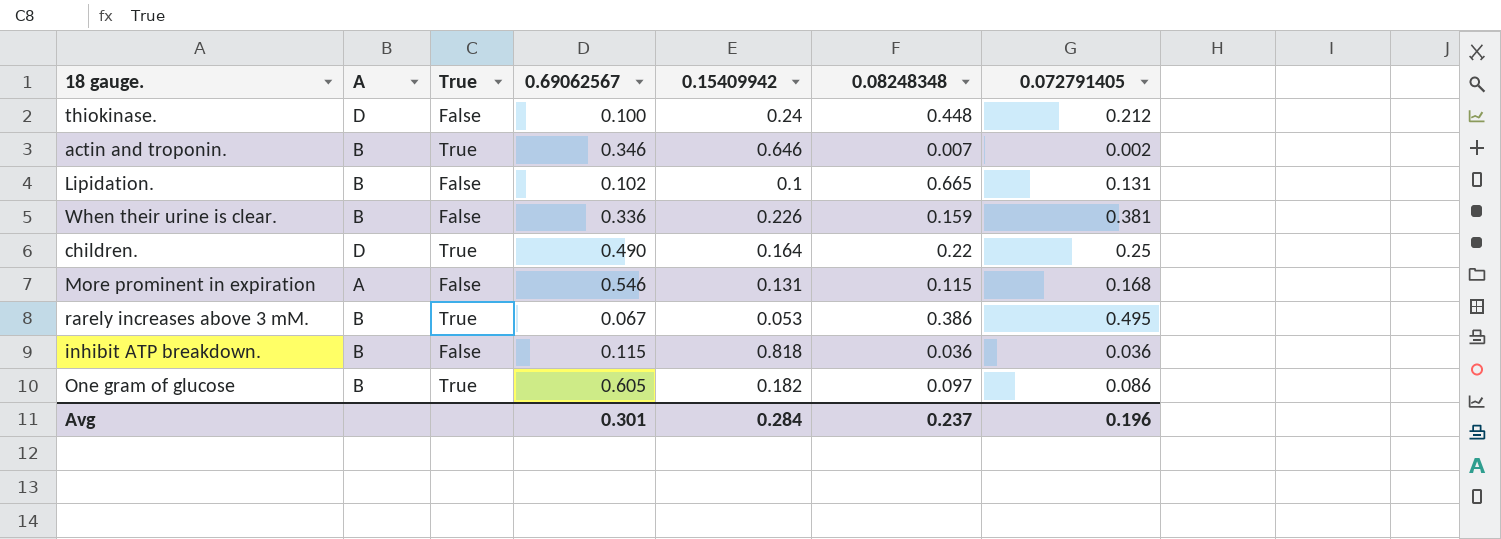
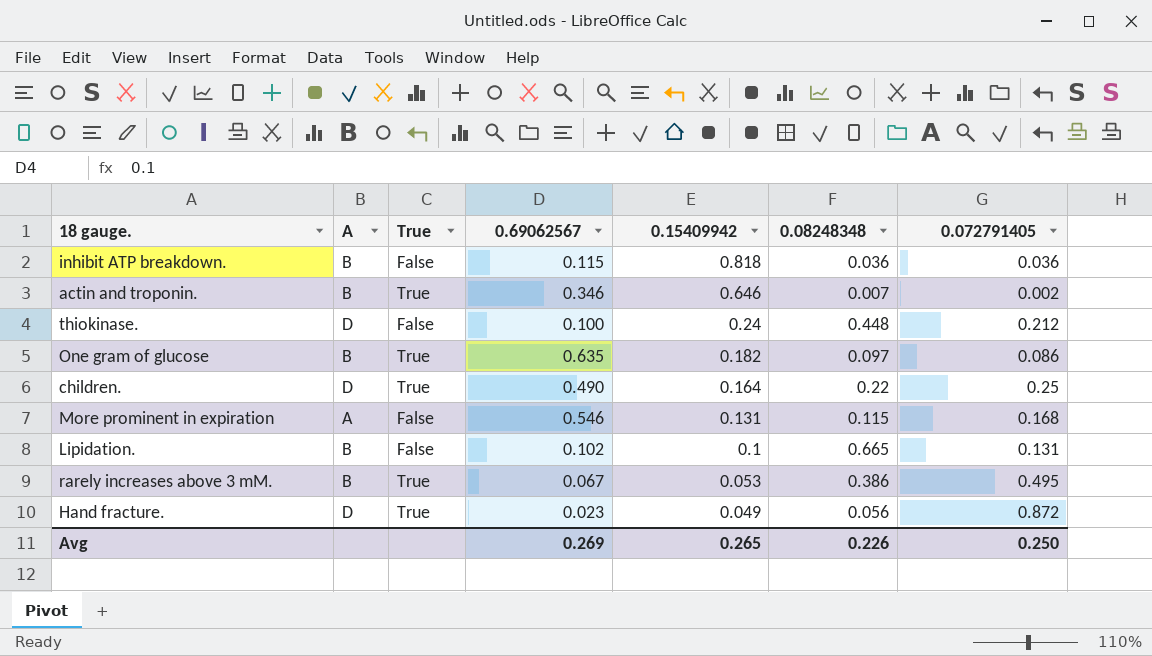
row order: none -> 0.15409942 descending
row When their urine is clear.: B | False | 0.336 | 0.226 | 0.159 | 0.381 -> none
One gram of glucose | 0.69062567: 0.605 -> 0.635
row Hand fracture.: none -> D | True | 0.023 | 0.049 | 0.056 | 0.872
Avg | 0.69062567: 0.301 -> 0.269
Avg | 0.15409942: 0.284 -> 0.265
Avg | 0.08248348: 0.237 -> 0.226
Avg | 0.072791405: 0.196 -> 0.250

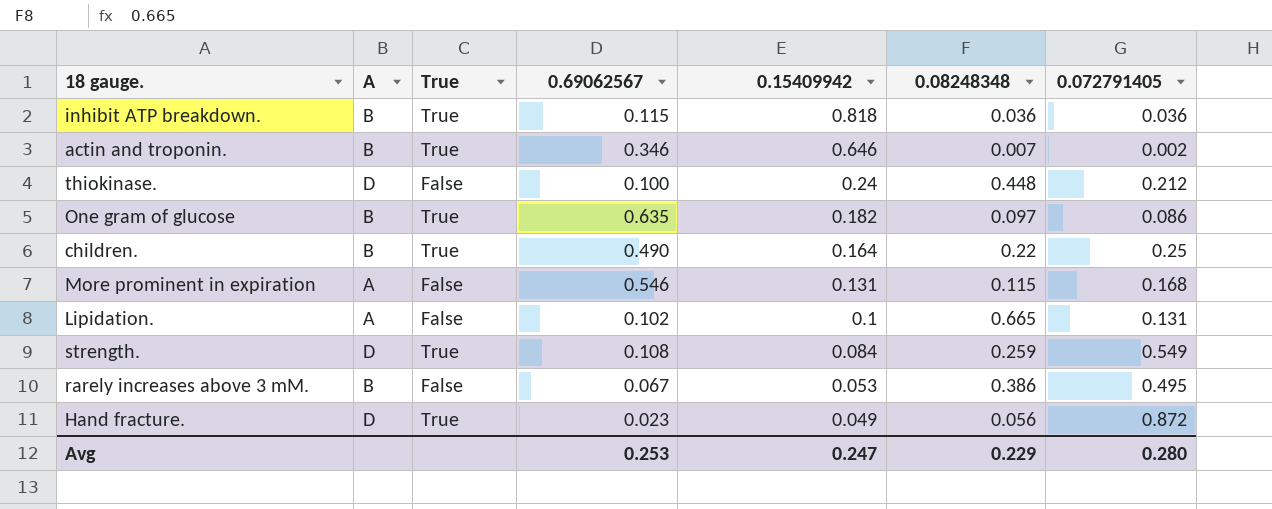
inhibit ATP breakdown. | True: False -> True
children. | A: D -> B
Lipidation. | A: B -> A
row strength.: none -> D | True | 0.108 | 0.084 | 0.259 | 0.549
rarely increases above 3 mM. | True: True -> False
Avg | 0.69062567: 0.269 -> 0.253
Avg | 0.15409942: 0.265 -> 0.247
Avg | 0.08248348: 0.226 -> 0.229
Avg | 0.072791405: 0.250 -> 0.280

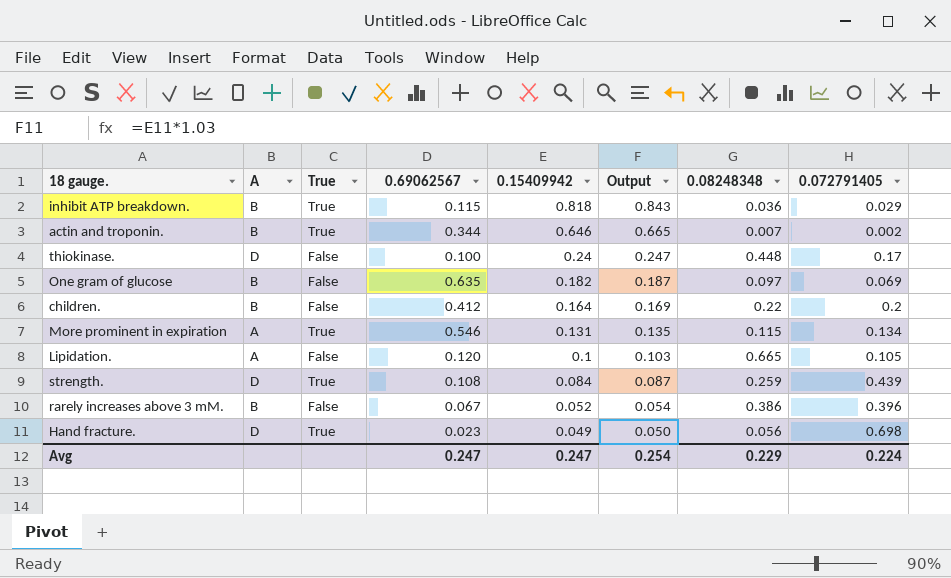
column Output | formula: none -> [0.15409942] * 1.03
inhibit ATP breakdown. | 0.072791405: 0.036 -> 0.029
actin and troponin. | 0.69062567: 0.346 -> 0.344
thiokinase. | 0.072791405: 0.212 -> 0.17
One gram of glucose | True: True -> False
One gram of glucose | 0.072791405: 0.086 -> 0.069
children. | True: True -> False
children. | 0.69062567: 0.490 -> 0.412
children. | 0.072791405: 0.25 -> 0.2
More prominent in expiration | True: False -> True
More prominent in expiration | 0.072791405: 0.168 -> 0.134
Lipidation. | 0.69062567: 0.102 -> 0.120
Lipidation. | 0.072791405: 0.131 -> 0.105
strength. | 0.072791405: 0.549 -> 0.439
rarely increases above 3 mM. | 0.15409942: 0.053 -> 0.052
rarely increases above 3 mM. | 0.072791405: 0.495 -> 0.396
Hand fracture. | 0.072791405: 0.872 -> 0.698
Avg | 0.69062567: 0.253 -> 0.247
Avg | 0.072791405: 0.280 -> 0.224

